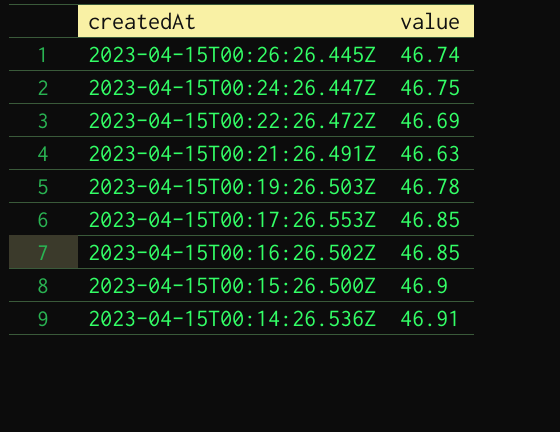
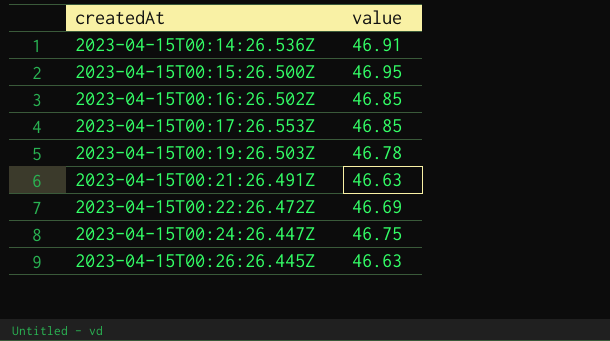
row order: createdAt descending -> createdAt ascending
2023-04-15T00:15:26.500Z | value: 46.9 -> 46.95
2023-04-15T00:26:26.445Z | value: 46.74 -> 46.63

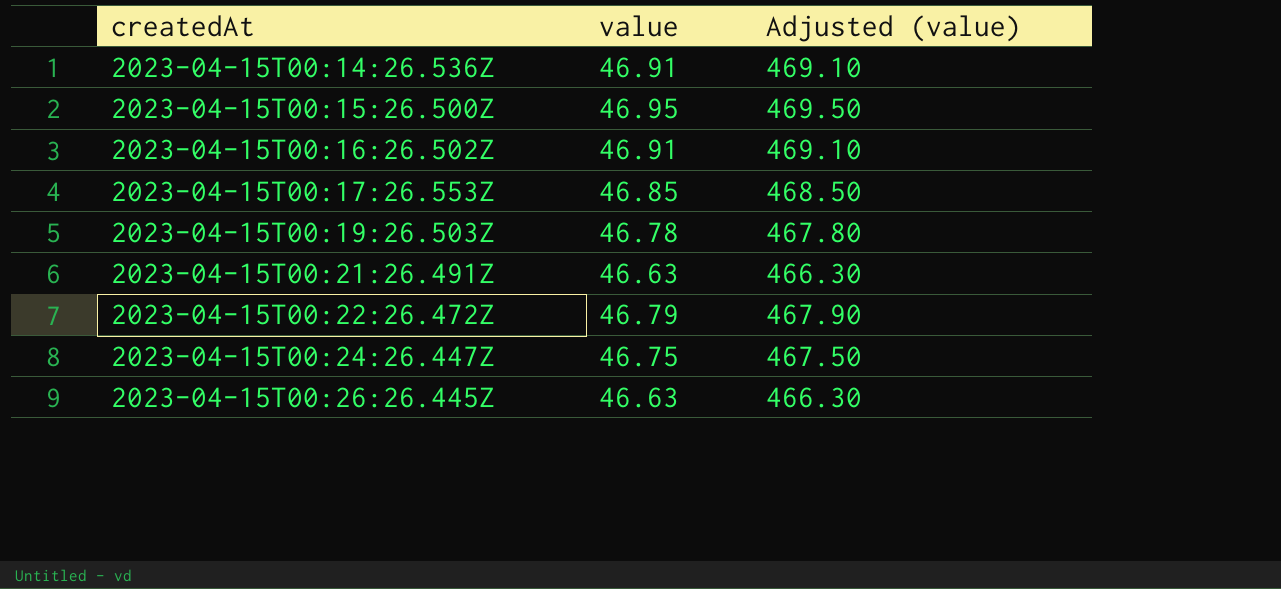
column Adjusted (value) | formula: none -> [value] * 10
2023-04-15T00:16:26.502Z | value: 46.85 -> 46.91
2023-04-15T00:22:26.472Z | value: 46.69 -> 46.79

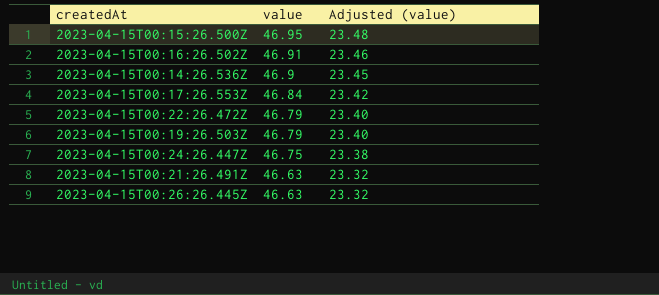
row order: createdAt ascending -> value descending
column Adjusted (value) | formula: [value] * 10 -> [value] * 0.5
2023-04-15T00:14:26.536Z | value: 46.91 -> 46.9
2023-04-15T00:17:26.553Z | value: 46.85 -> 46.84
2023-04-15T00:19:26.503Z | value: 46.78 -> 46.79

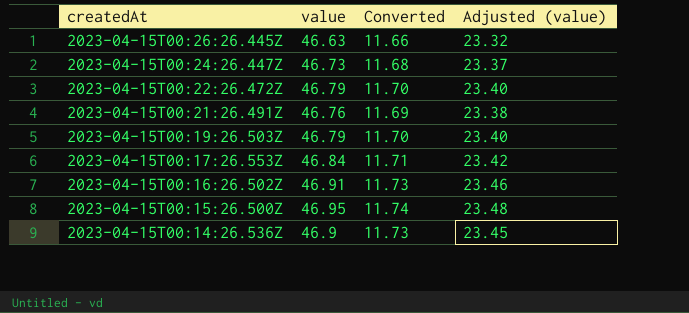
row order: value descending -> createdAt descending
column Converted | formula: none -> [value] * 0.25
2023-04-15T00:24:26.447Z | value: 46.75 -> 46.73
2023-04-15T00:24:26.447Z | Adjusted (value): 23.38 -> 23.37
2023-04-15T00:21:26.491Z | value: 46.63 -> 46.76
2023-04-15T00:21:26.491Z | Adjusted (value): 23.32 -> 23.38

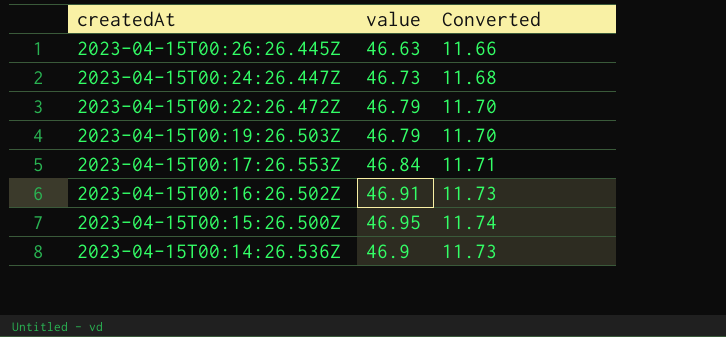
column Adjusted (value) | formula: [value] * 0.5 -> none
row 2023-04-15T00:21:26.491Z: 46.76 | 11.69 | 23.38 -> none

